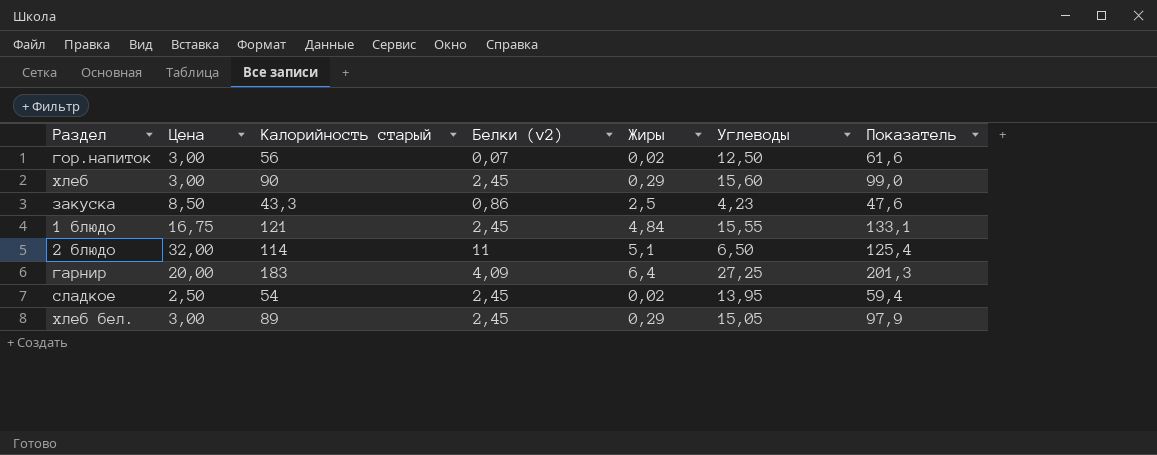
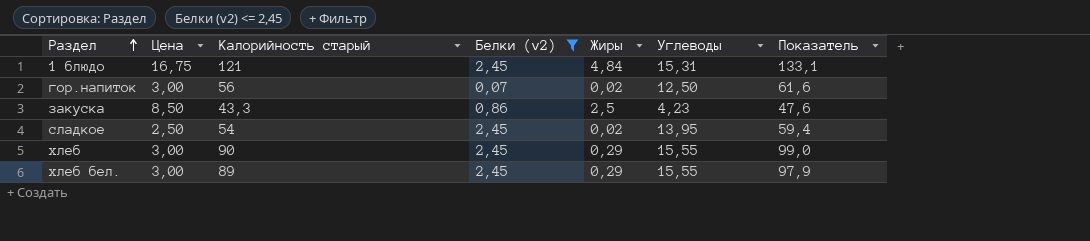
filter: none -> Белки (v2) <= 2,45
row order: none -> Раздел ascending
1 блюдо | Углеводы: 15,55 -> 15,31
хлеб | Углеводы: 15,60 -> 15,55
хлеб бел. | Углеводы: 15,05 -> 15,55

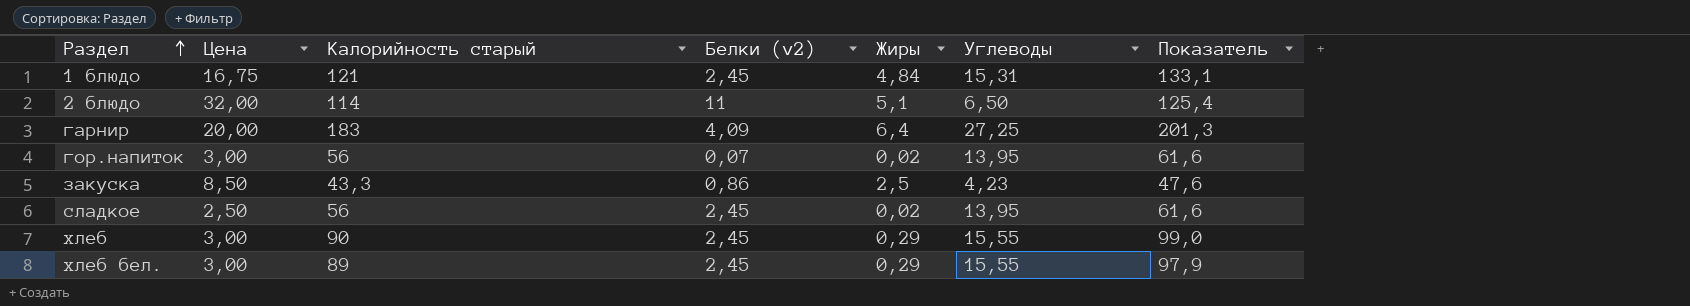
filter: Белки (v2) <= 2,45 -> none
гор.напиток | Углеводы: 12,50 -> 13,95
сладкое | Калорийность старый: 54 -> 56
сладкое | Показатель: 59,4 -> 61,6

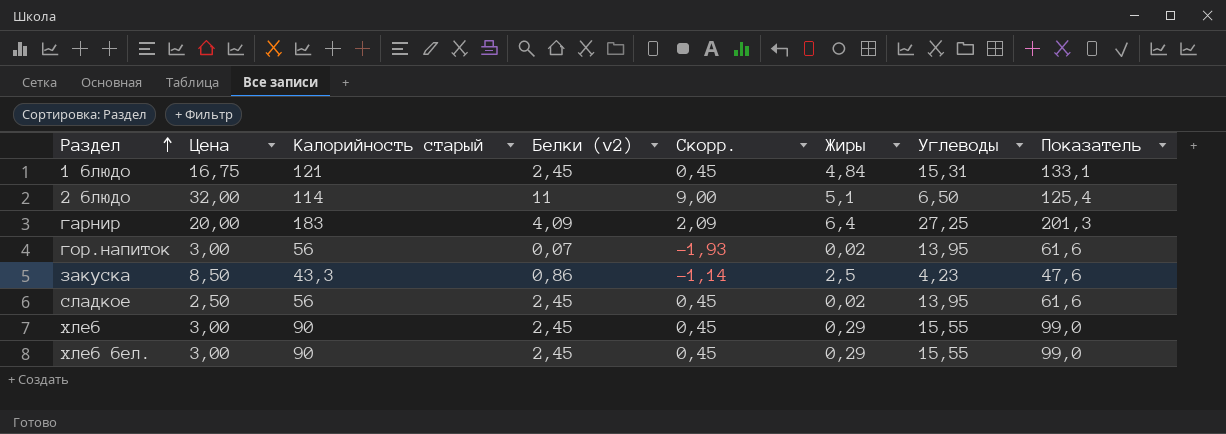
column Скорр. | formula: none -> [Белки (v2)] - 2
хлеб бел. | Калорийность старый: 89 -> 90
хлеб бел. | Показатель: 97,9 -> 99,0

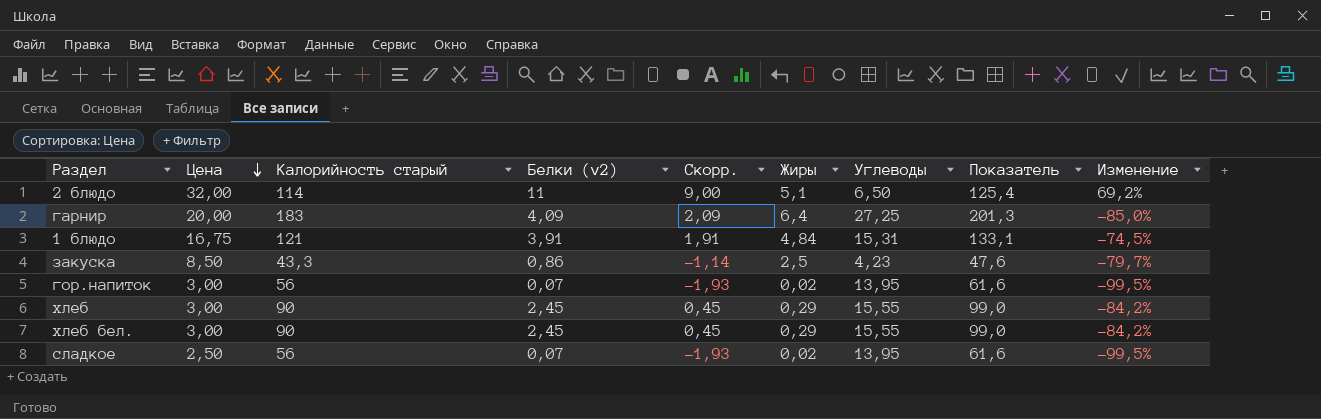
row order: Раздел ascending -> Цена descending
column Изменение | formula: none -> ([Белки (v2)] - [Углеводы]) / [Углеводы]
1 блюдо | Белки (v2): 2,45 -> 3,91
1 блюдо | Скорр.: 0,45 -> 1,91
сладкое | Белки (v2): 2,45 -> 0,07
сладкое | Скорр.: 0,45 -> -1,93

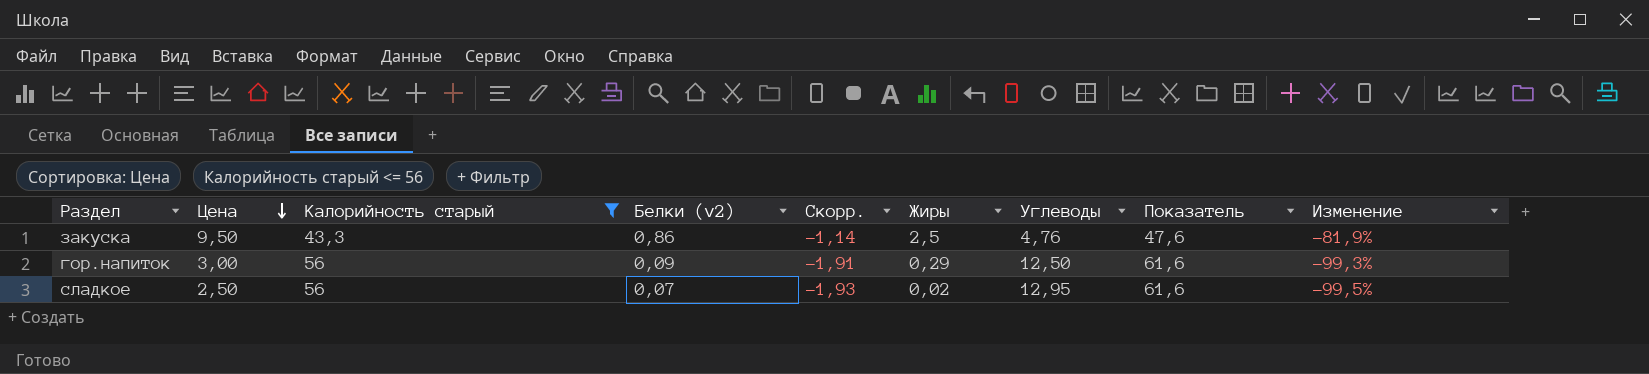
filter: none -> Калорийность старый <= 56
закуска | Цена: 8,50 -> 9,50
закуска | Углеводы: 4,23 -> 4,76
закуска | Изменение: -79,7% -> -81,9%
гор.напиток | Белки (v2): 0,07 -> 0,09
гор.напиток | Скорр.: -1,93 -> -1,91
гор.напиток | Жиры: 0,02 -> 0,29
гор.напиток | Углеводы: 13,95 -> 12,50
гор.напиток | Изменение: -99,5% -> -99,3%
сладкое | Углеводы: 13,95 -> 12,95

